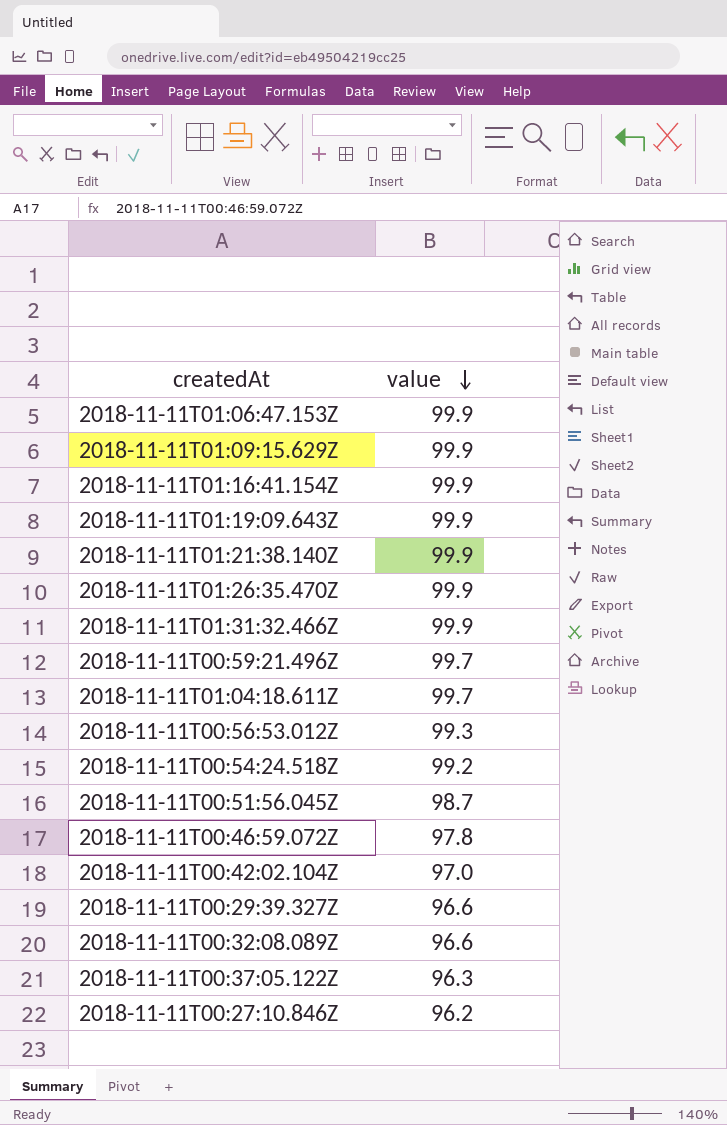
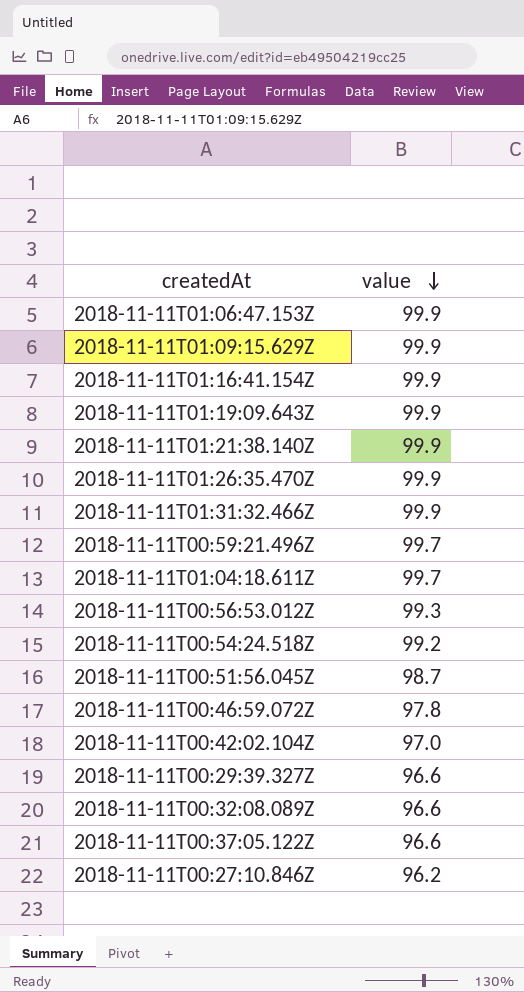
2018-11-11T00:37:05.122Z | value: 96.3 -> 96.6

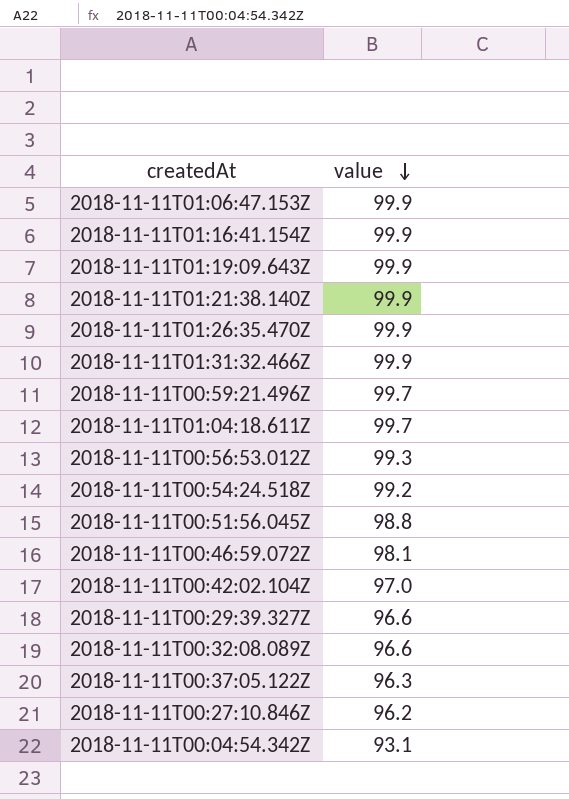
row 2018-11-11T01:09:15.629Z: 99.9 -> none
2018-11-11T00:51:56.045Z | value: 98.7 -> 98.8
2018-11-11T00:46:59.072Z | value: 97.8 -> 98.1
2018-11-11T00:37:05.122Z | value: 96.6 -> 96.3
row 2018-11-11T00:04:54.342Z: none -> 93.1

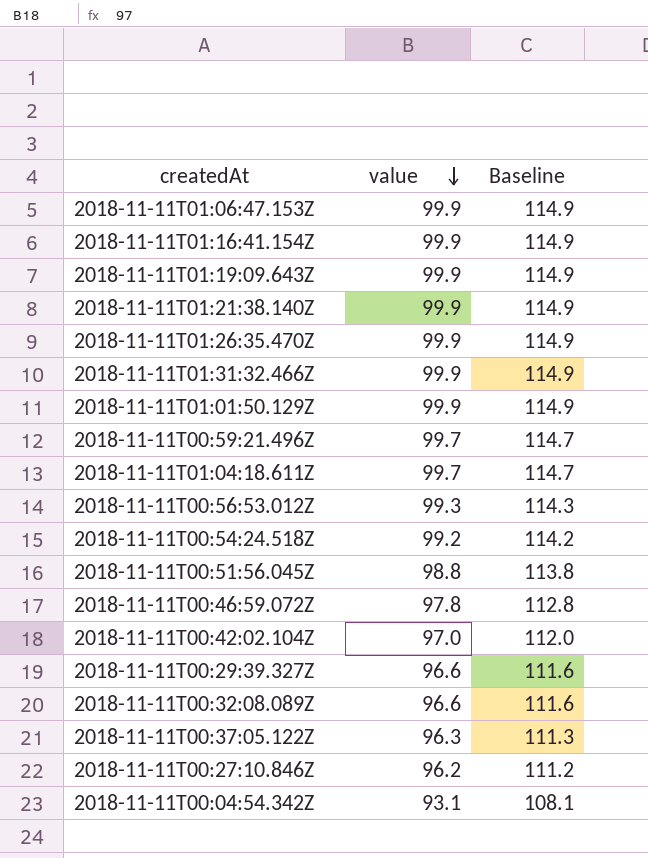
column Baseline | formula: none -> [value] + 15
row 2018-11-11T01:01:50.129Z: none -> 99.9 | 114.9
2018-11-11T00:46:59.072Z | value: 98.1 -> 97.8

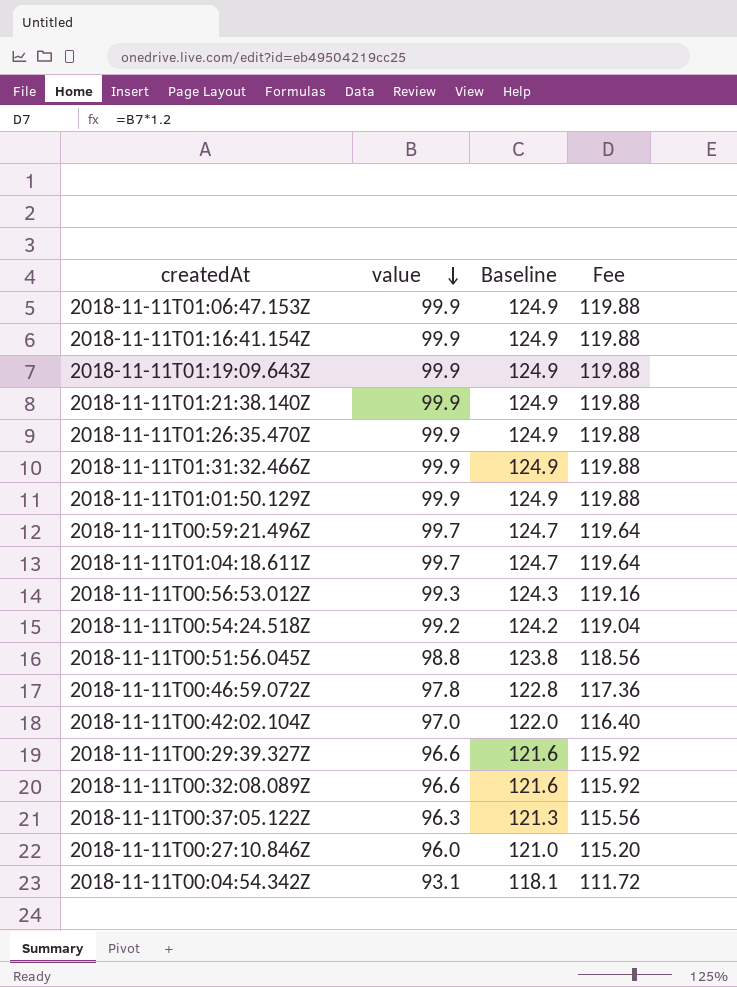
column Baseline | formula: [value] + 15 -> [value] + 25
column Fee | formula: none -> [value] * 1.2
2018-11-11T00:27:10.846Z | value: 96.2 -> 96.0

